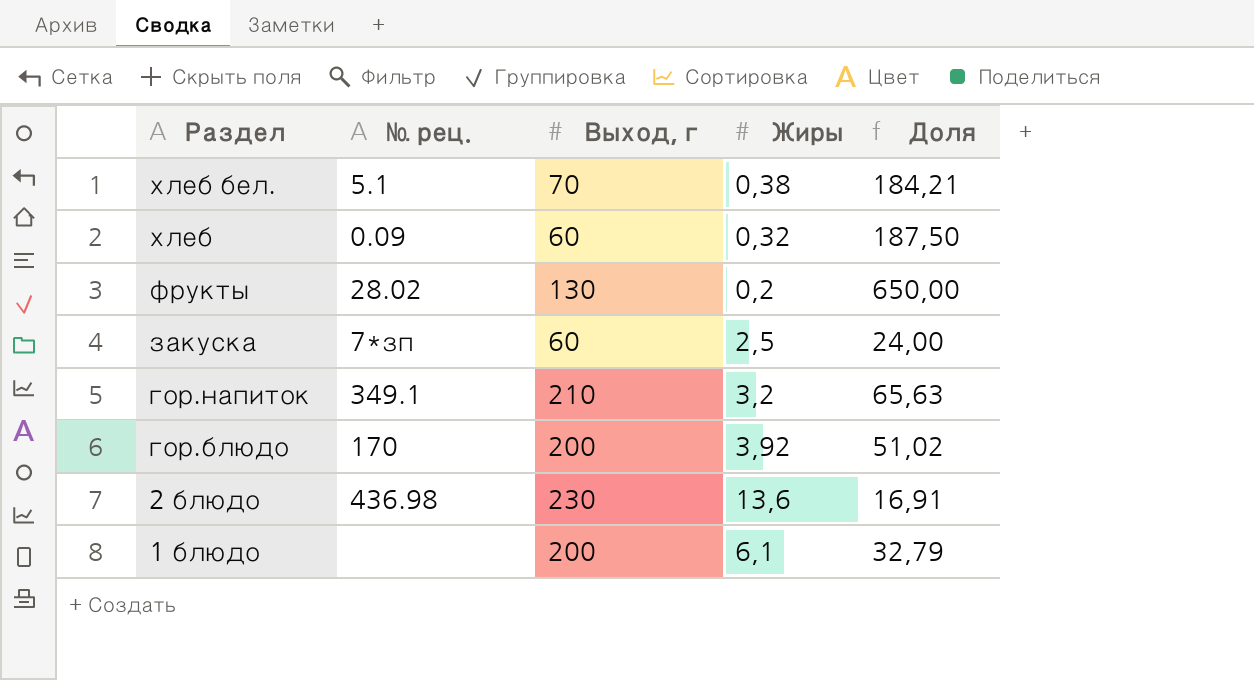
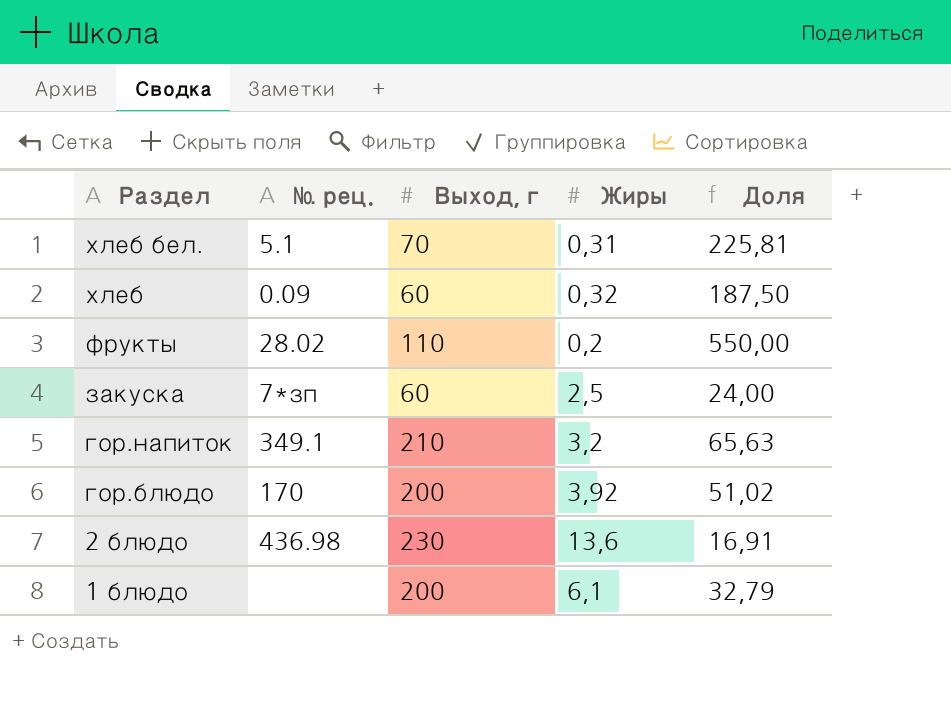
хлеб бел. | Жиры: 0,38 -> 0,31
хлеб бел. | Доля: 184,21 -> 225,81
фрукты | Выход, г: 130 -> 110
фрукты | Доля: 650,00 -> 550,00

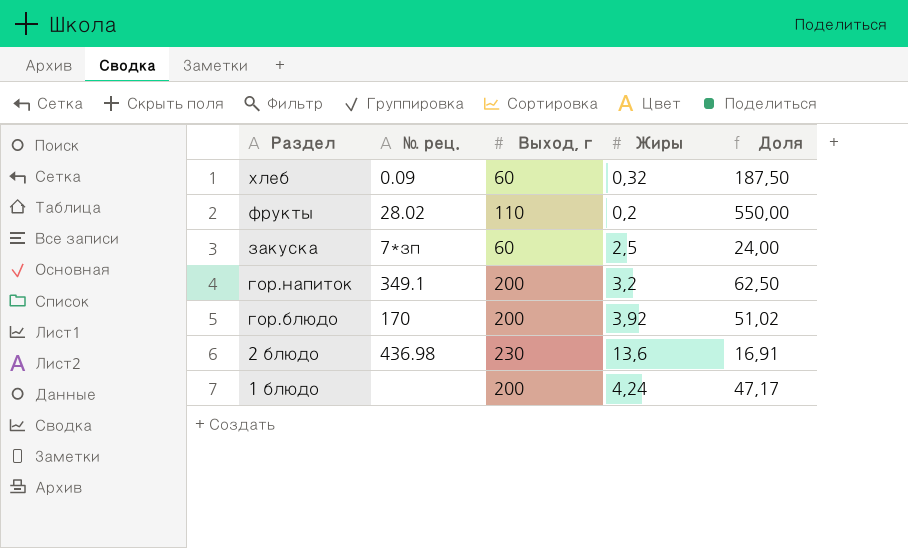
row хлеб бел.: 5.1 | 70 | 0,31 | 225,81 -> none
гор.напиток | Выход, г: 210 -> 200
гор.напиток | Доля: 65,63 -> 62,50
1 блюдо | Жиры: 6,1 -> 4,24
1 блюдо | Доля: 32,79 -> 47,17

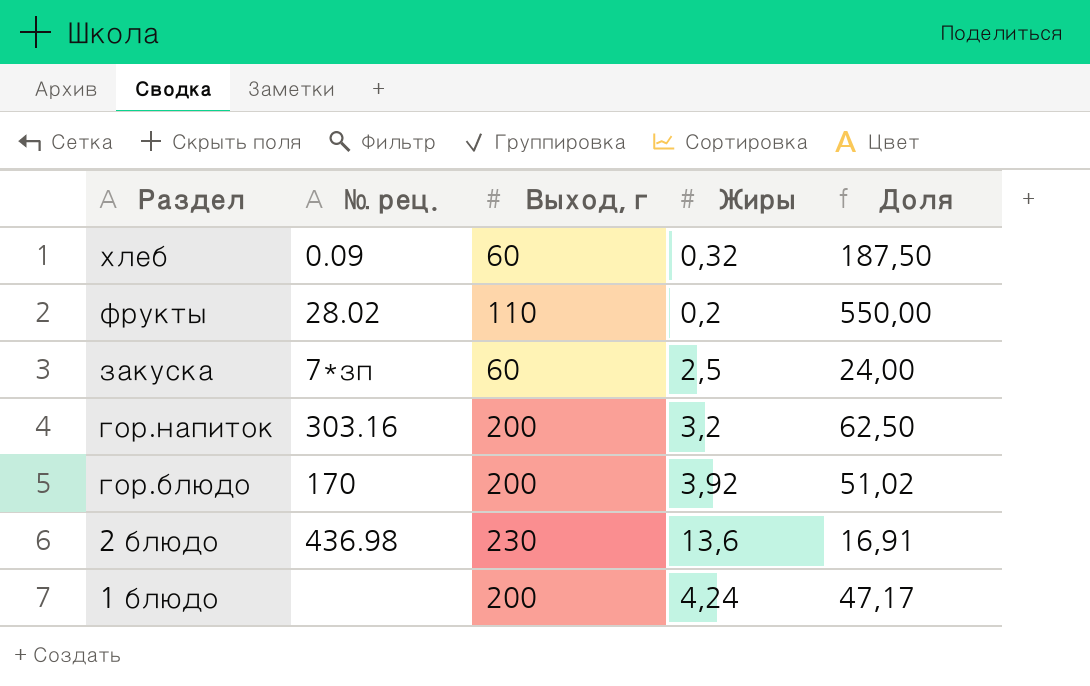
гор.напиток | № рец.: 349.1 -> 303.16

